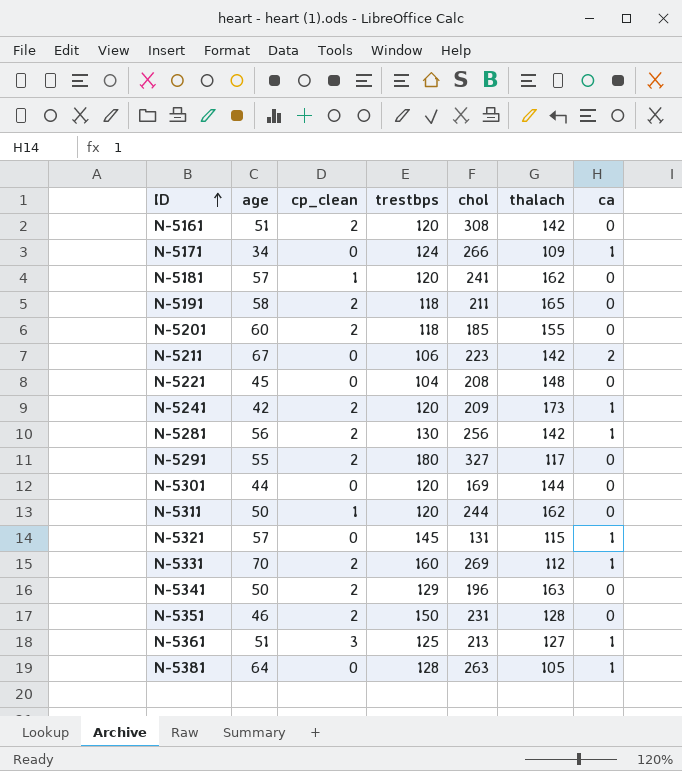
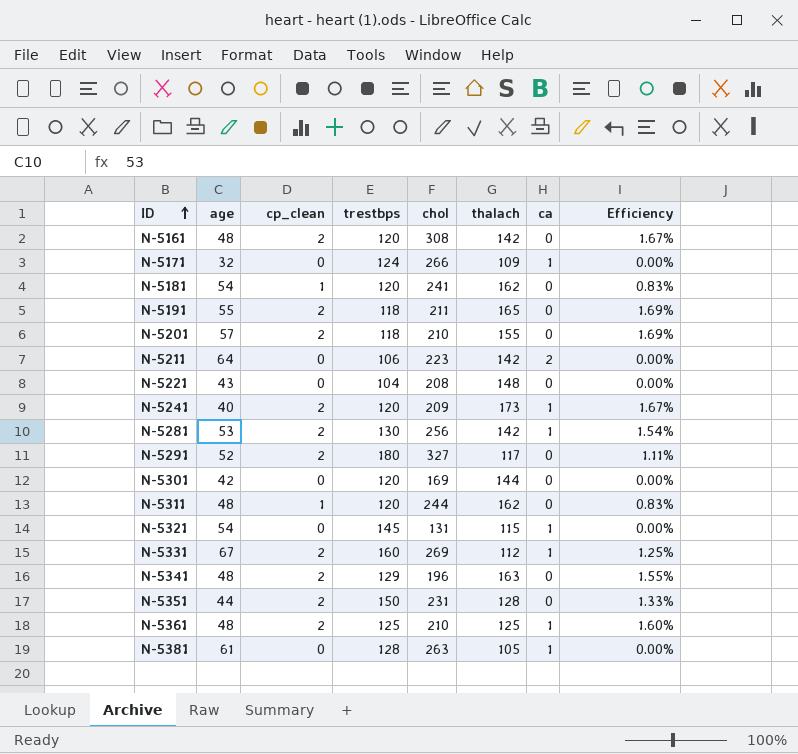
column Efficiency | formula: none -> [cp_clean] / [trestbps]
N-5161 | age: 51 -> 48
N-5171 | age: 34 -> 32
N-5181 | age: 57 -> 54
N-5191 | age: 58 -> 55
N-5201 | age: 60 -> 57
N-5201 | chol: 185 -> 210
N-5211 | age: 67 -> 64
N-5221 | age: 45 -> 43
N-5241 | age: 42 -> 40
N-5281 | age: 56 -> 53
N-5291 | age: 55 -> 52
N-5301 | age: 44 -> 42
N-5311 | age: 50 -> 48
N-5321 | age: 57 -> 54
N-5331 | age: 70 -> 67
N-5341 | age: 50 -> 48
N-5351 | age: 46 -> 44
N-5361 | age: 51 -> 48
N-5361 | cp_clean: 3 -> 2
N-5361 | chol: 213 -> 210
N-5361 | thalach: 127 -> 125
N-5381 | age: 64 -> 61

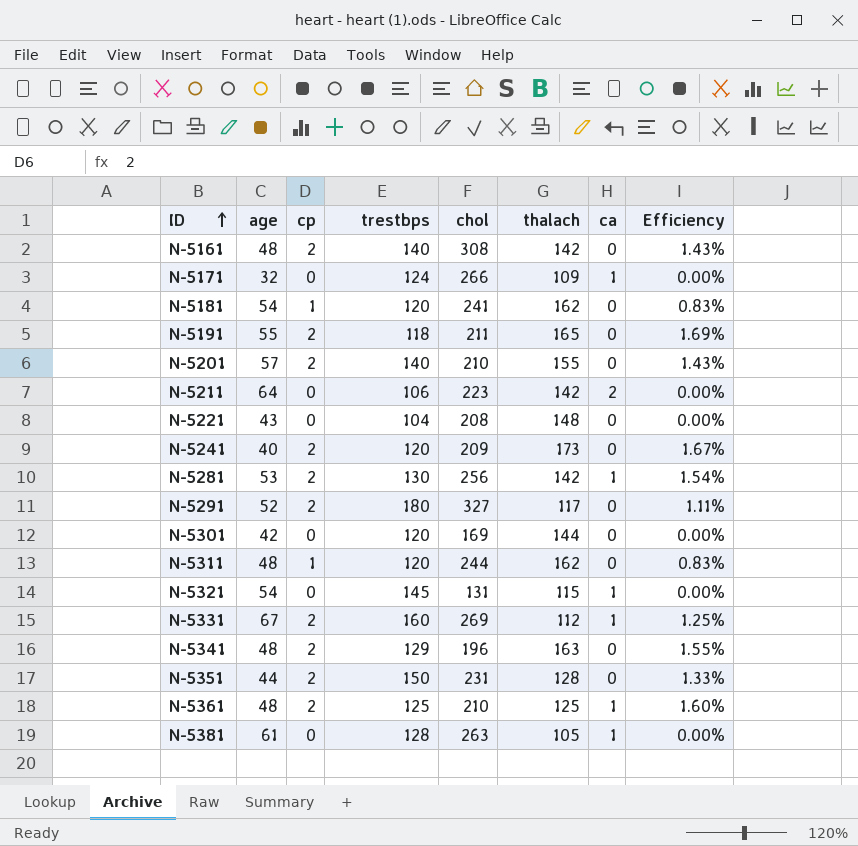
column name: cp_clean -> cp
N-5161 | trestbps: 120 -> 140
N-5161 | Efficiency: 1.67% -> 1.43%
N-5201 | trestbps: 118 -> 140
N-5201 | Efficiency: 1.69% -> 1.43%
N-5241 | ca: 1 -> 0

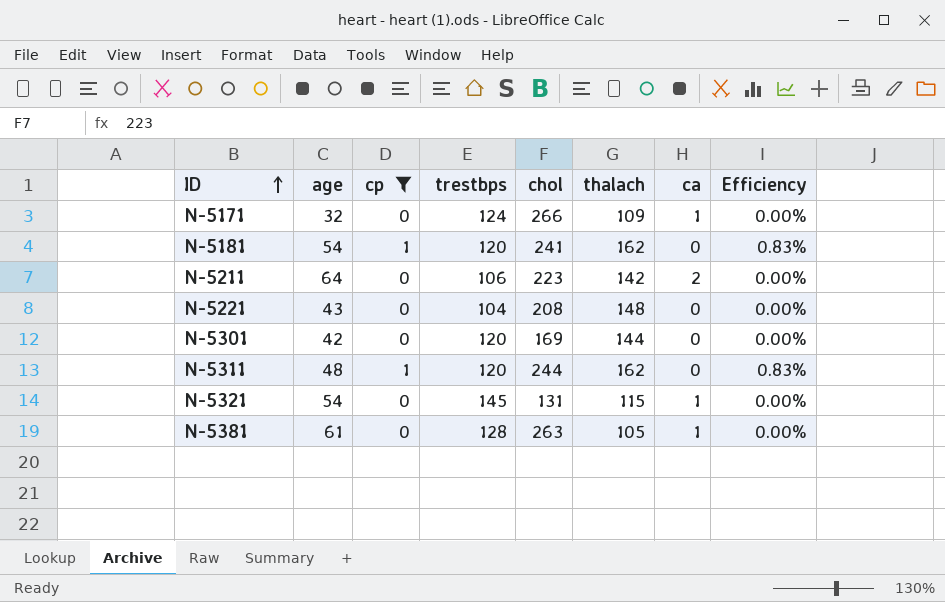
filter: none -> cp != 2

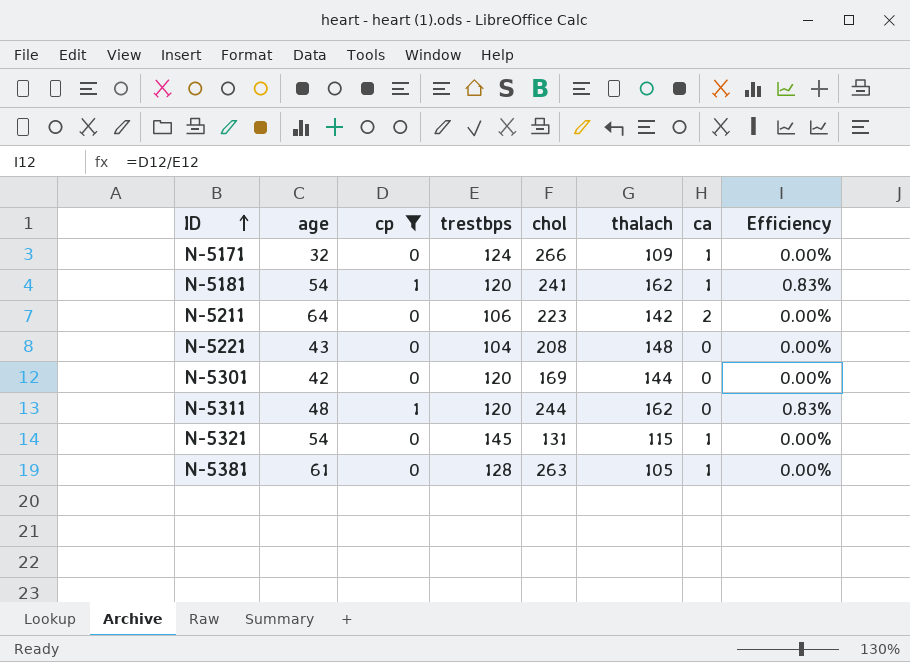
N-5181 | ca: 0 -> 1

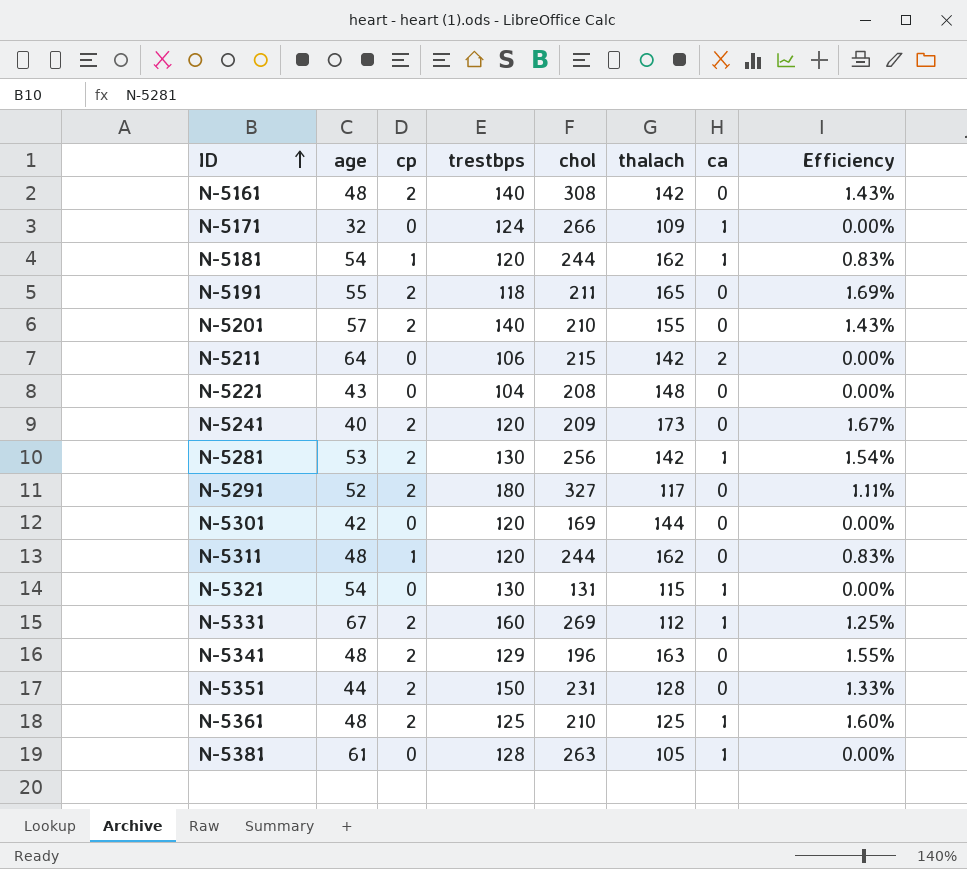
filter: cp != 2 -> none
N-5181 | chol: 241 -> 244
N-5211 | chol: 223 -> 215
N-5321 | trestbps: 145 -> 130

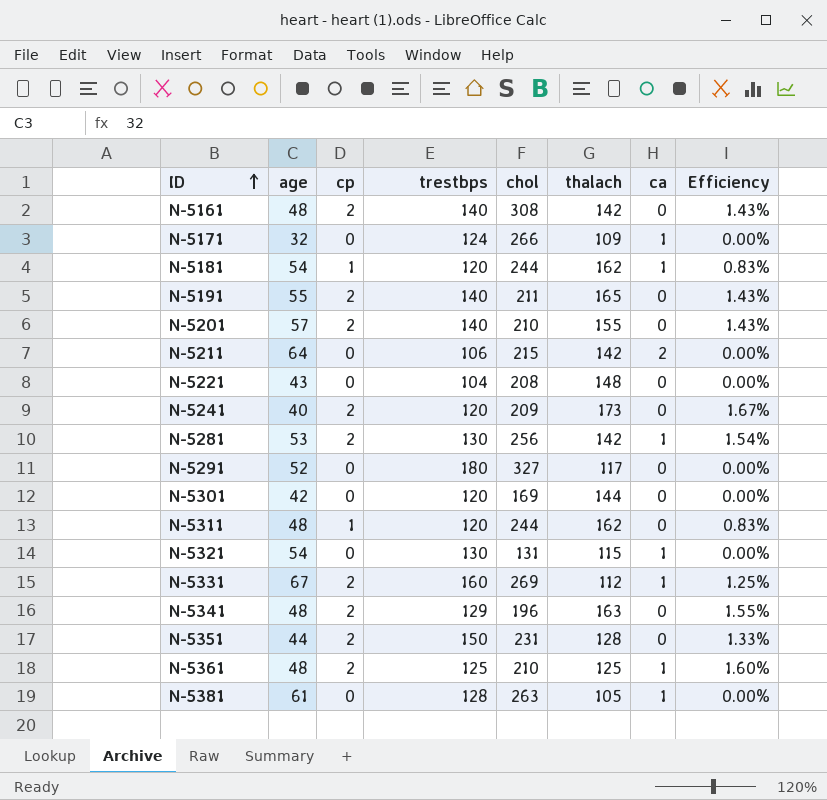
N-5191 | trestbps: 118 -> 140
N-5191 | Efficiency: 1.69% -> 1.43%
N-5291 | cp: 2 -> 0
N-5291 | Efficiency: 1.11% -> 0.00%

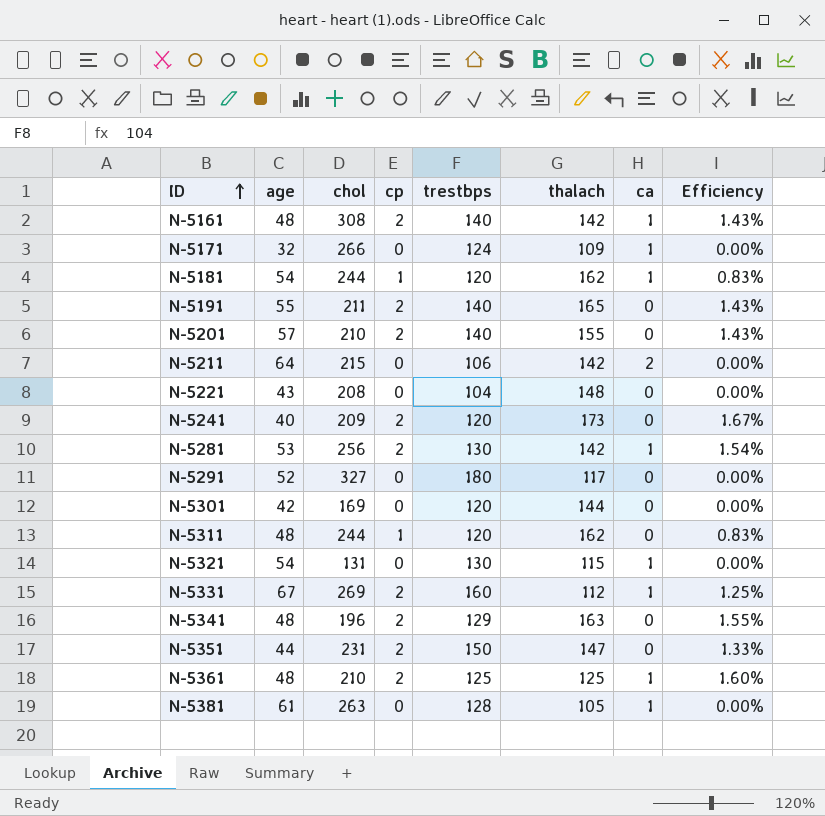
column chol | position: 5 -> 3
N-5161 | ca: 0 -> 1
N-5351 | thalach: 128 -> 147

